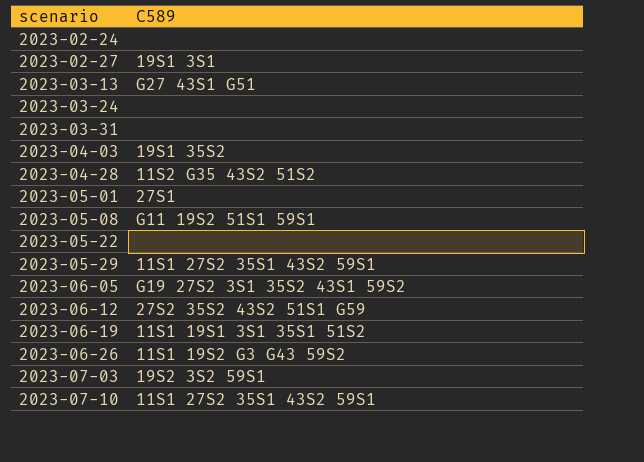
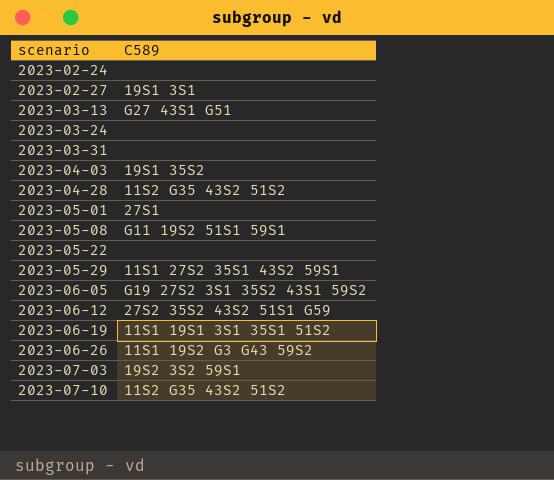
2023-07-10 | C589: 11S1 27S2 35S1 43S2 59S1 -> 11S2 G35 43S2 51S2

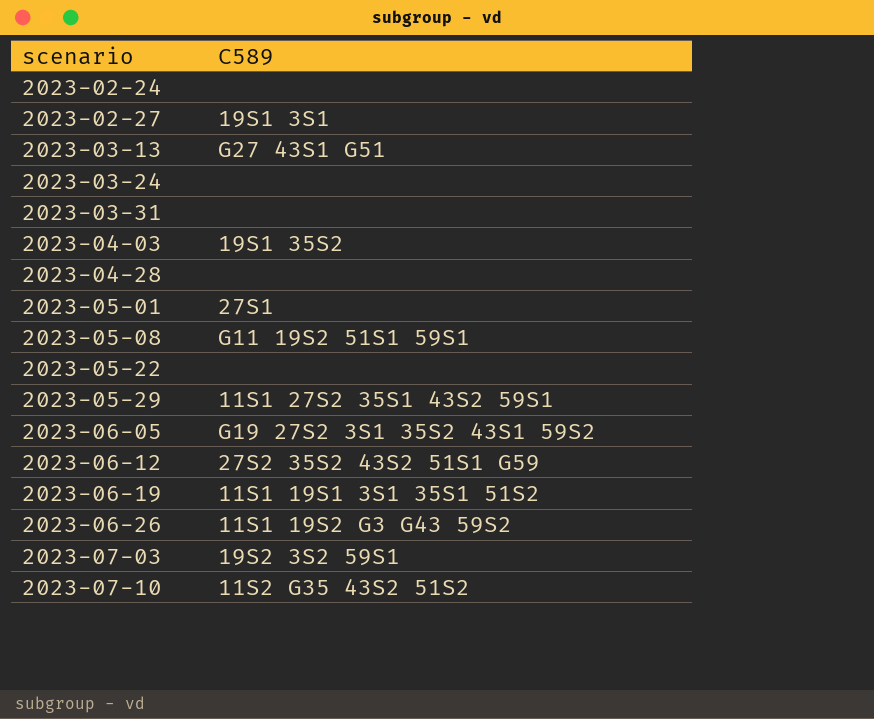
2023-04-28 | C589: 11S2 G35 43S2 51S2 -> none

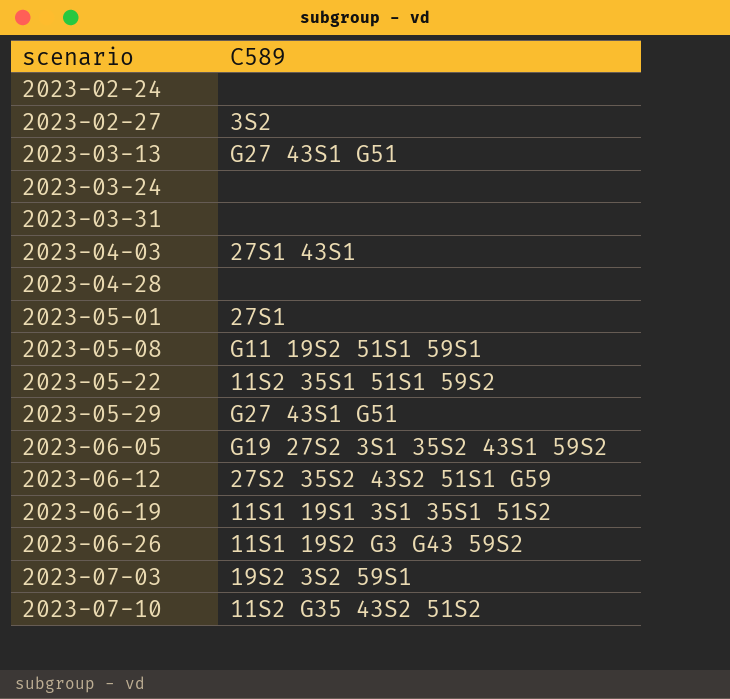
2023-02-27 | C589: 19S1 3S1 -> 3S2
2023-04-03 | C589: 19S1 35S2 -> 27S1 43S1
2023-05-22 | C589: none -> 11S2 35S1 51S1 59S2
2023-05-29 | C589: 11S1 27S2 35S1 43S2 59S1 -> G27 43S1 G51

